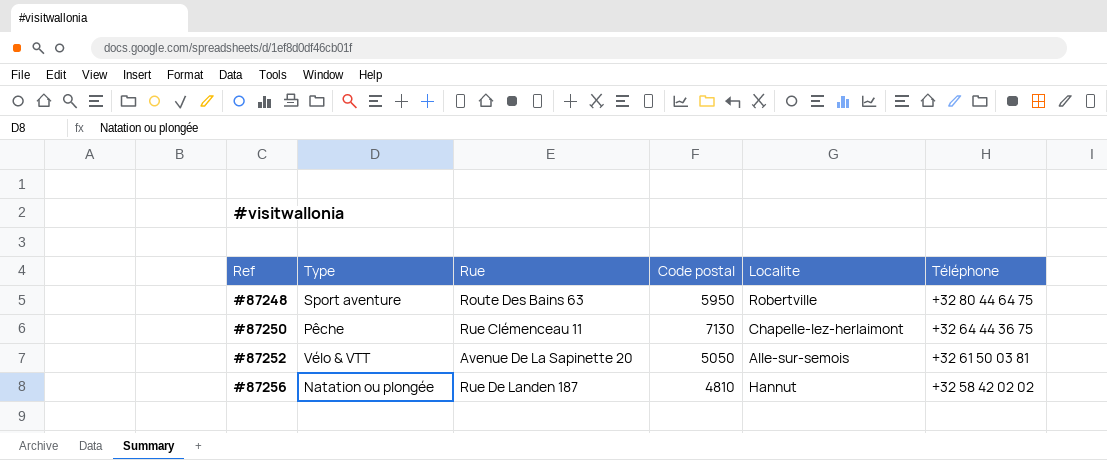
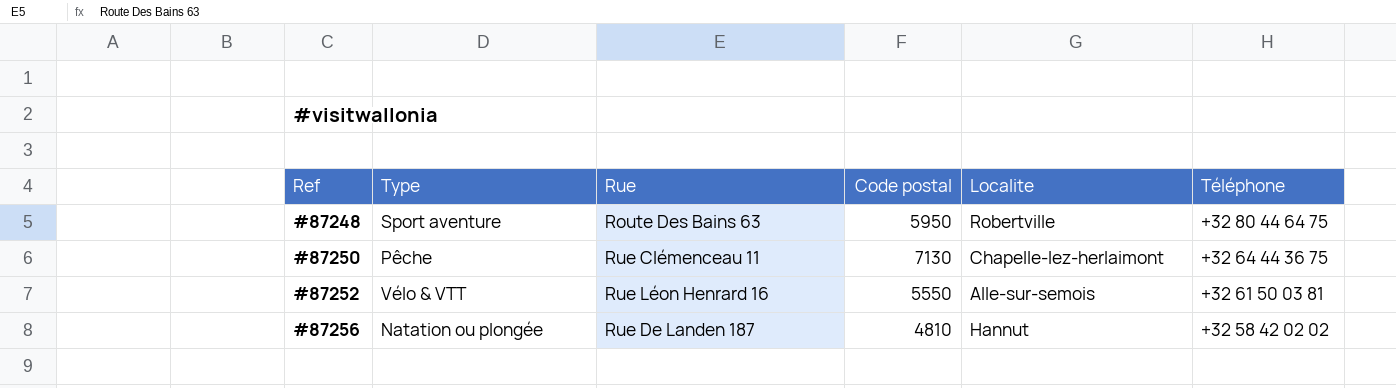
#87252 | Rue: Avenue De La Sapinette 20 -> Rue Léon Henrard 16
#87252 | Code postal: 5050 -> 5550

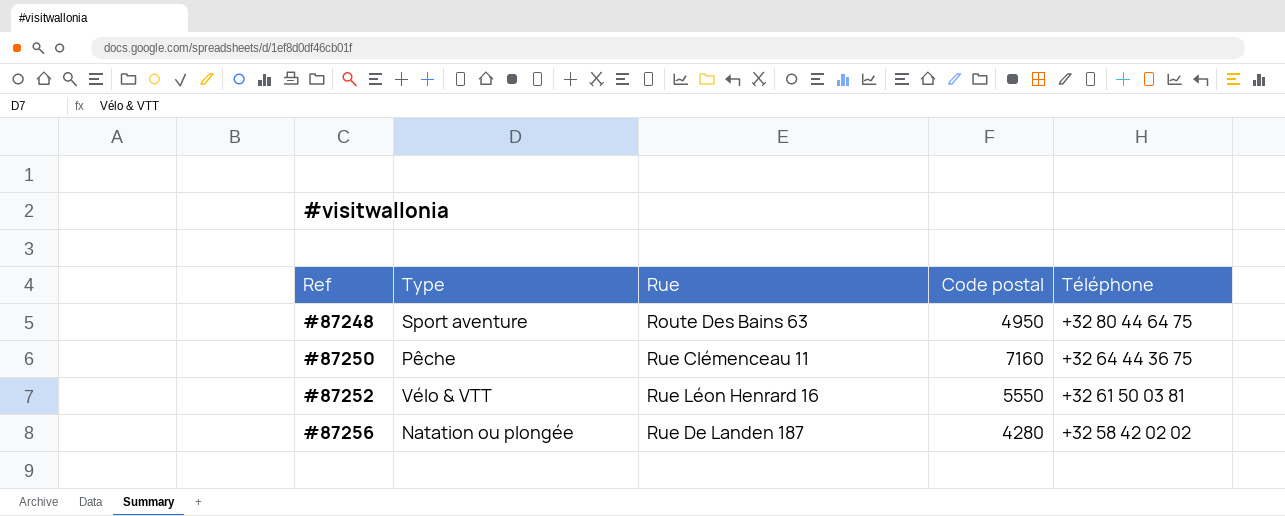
column Localite | position: 5 -> none
#87248 | Code postal: 5950 -> 4950
#87250 | Code postal: 7130 -> 7160
#87256 | Code postal: 4810 -> 4280

